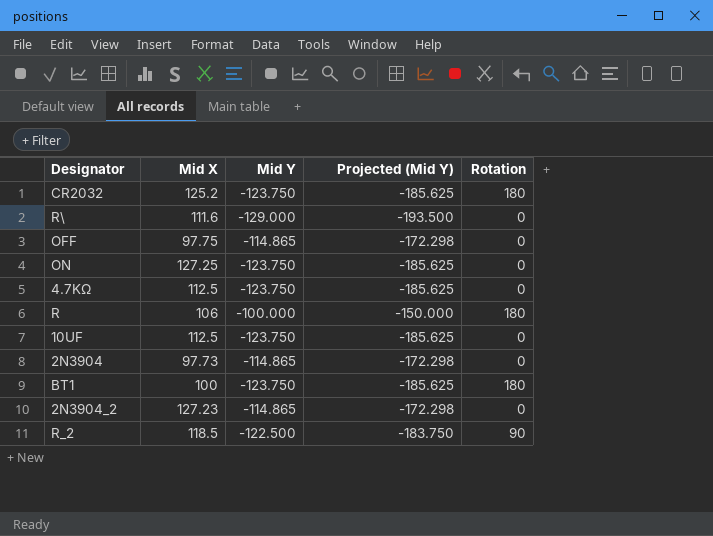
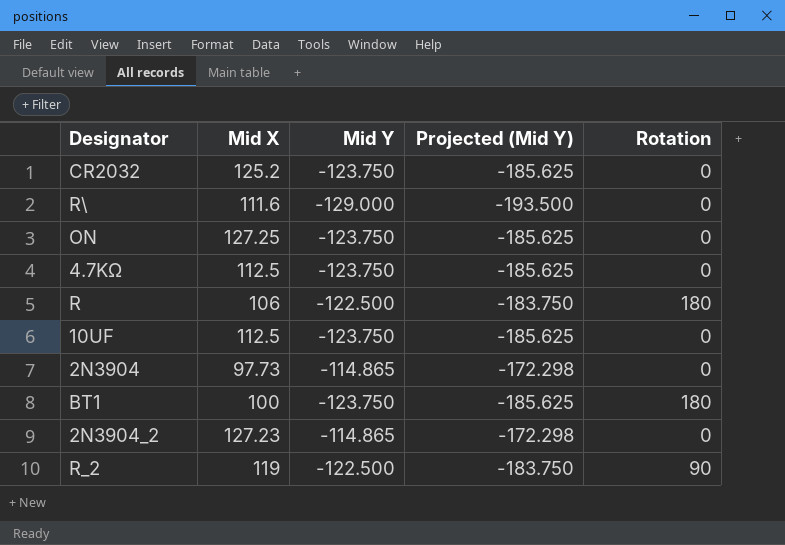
row OFF: 97.75 | -114.865 | -172.298 | 0 -> none
CR2032 | Rotation: 180 -> 0
R | Mid Y: -100.000 -> -122.500
R | Projected (Mid Y): -150.000 -> -183.750
R_2 | Mid X: 118.5 -> 119

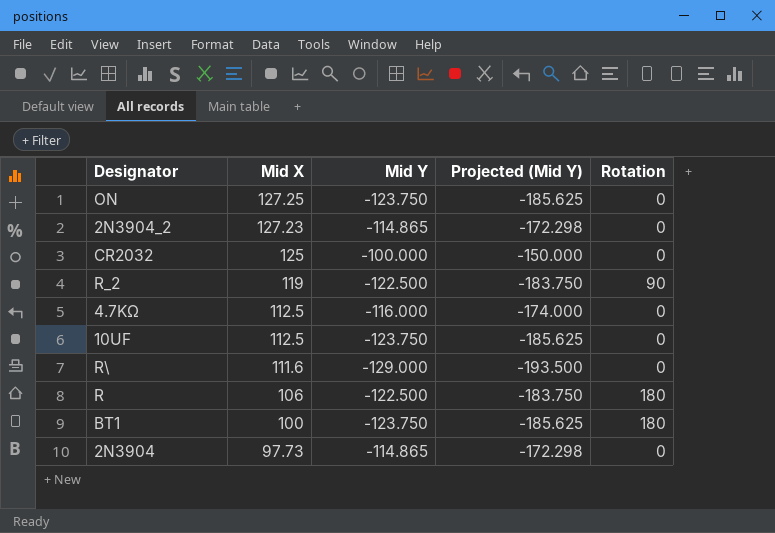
row order: none -> Mid X descending
CR2032 | Mid X: 125.2 -> 125
CR2032 | Mid Y: -123.750 -> -100.000
CR2032 | Projected (Mid Y): -185.625 -> -150.000
4.7KΩ | Mid Y: -123.750 -> -116.000
4.7KΩ | Projected (Mid Y): -185.625 -> -174.000

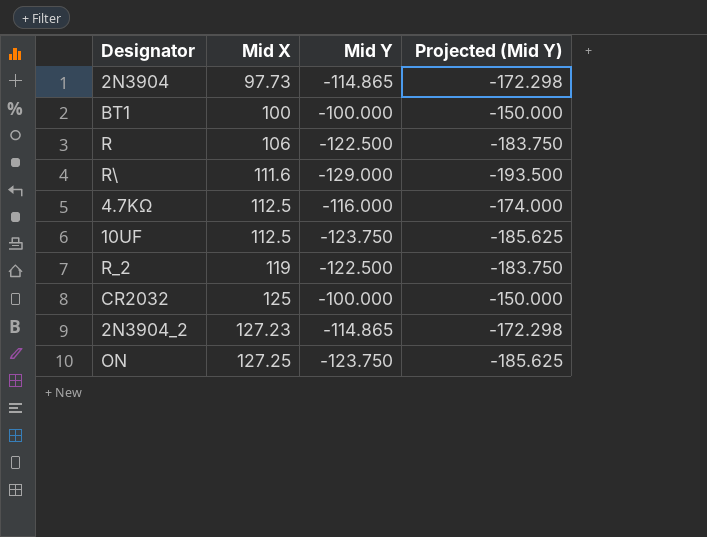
row order: Mid X descending -> Mid X ascending
column Rotation | position: 5 -> none
BT1 | Mid Y: -123.750 -> -100.000
BT1 | Projected (Mid Y): -185.625 -> -150.000

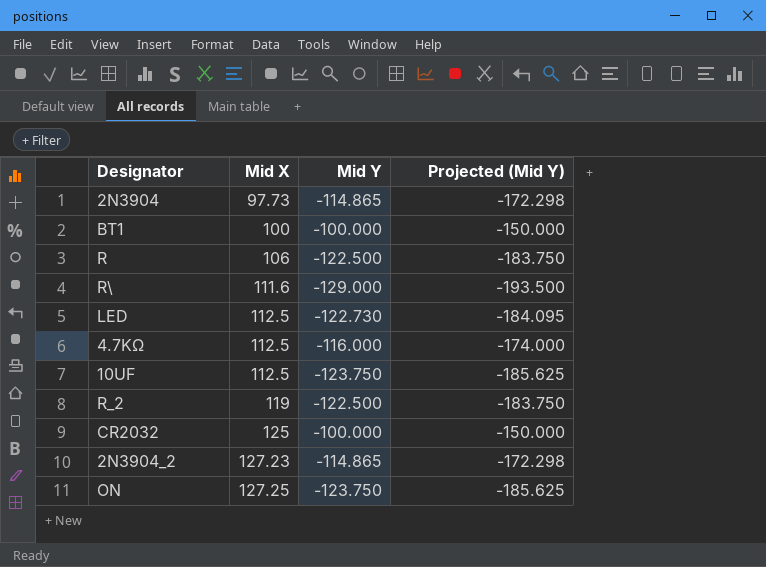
row LED: none -> 112.5 | -122.730 | -184.095

